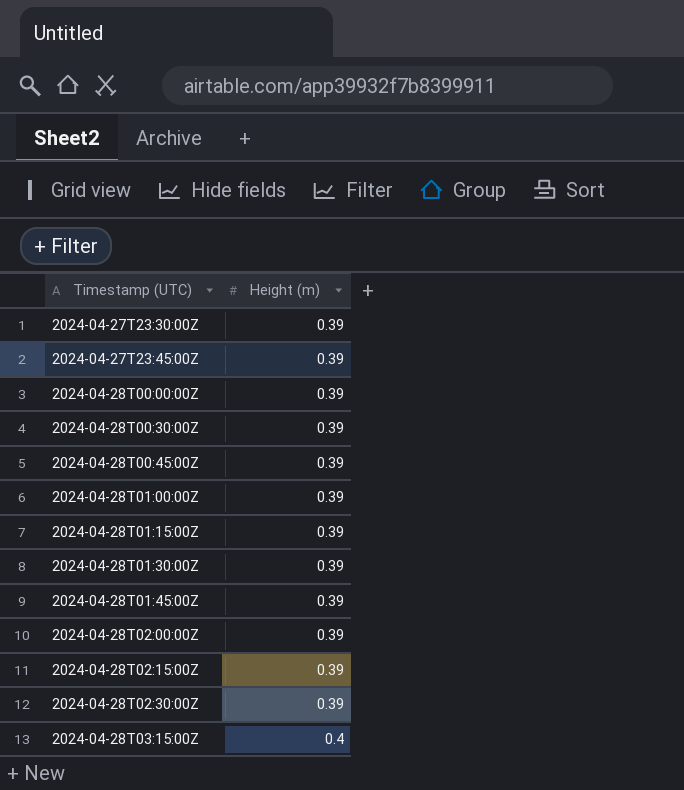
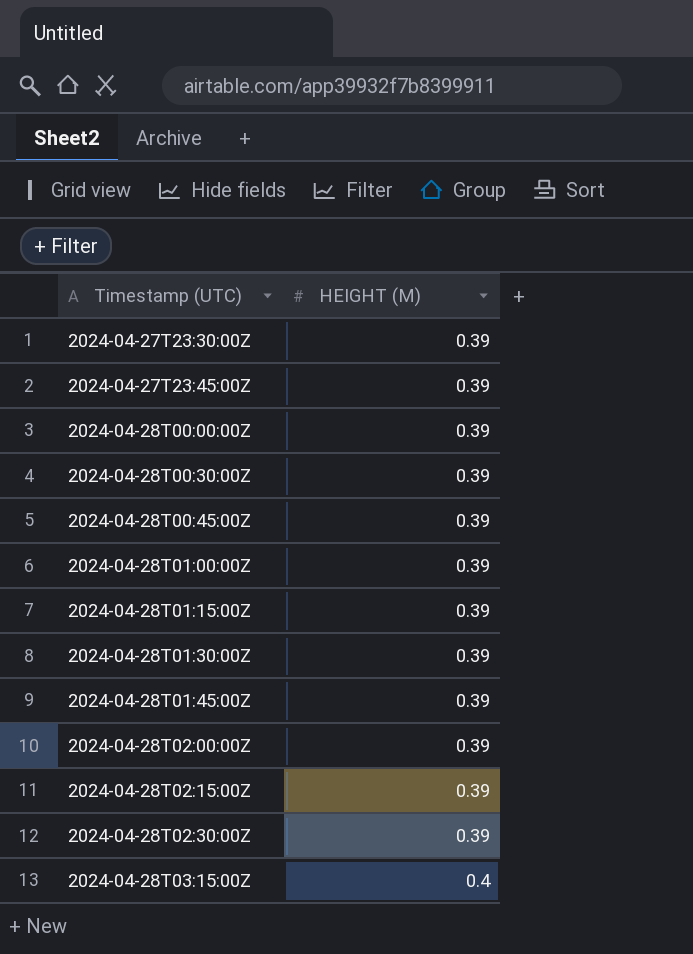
column name: Height (m) -> HEIGHT (M)

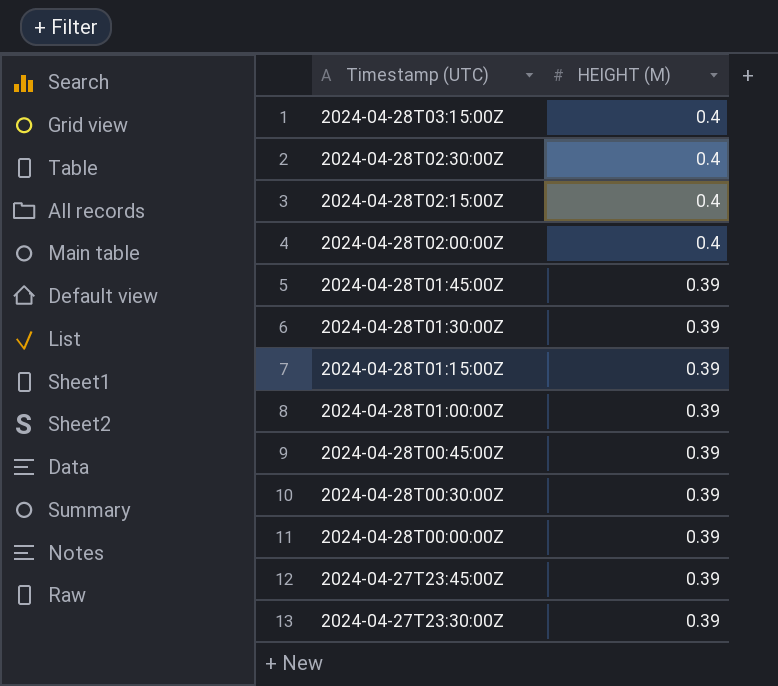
row order: Timestamp (UTC) ascending -> Timestamp (UTC) descending
2024-04-28T02:30:00Z | HEIGHT (M): 0.39 -> 0.4
2024-04-28T02:15:00Z | HEIGHT (M): 0.39 -> 0.4
2024-04-28T02:00:00Z | HEIGHT (M): 0.39 -> 0.4

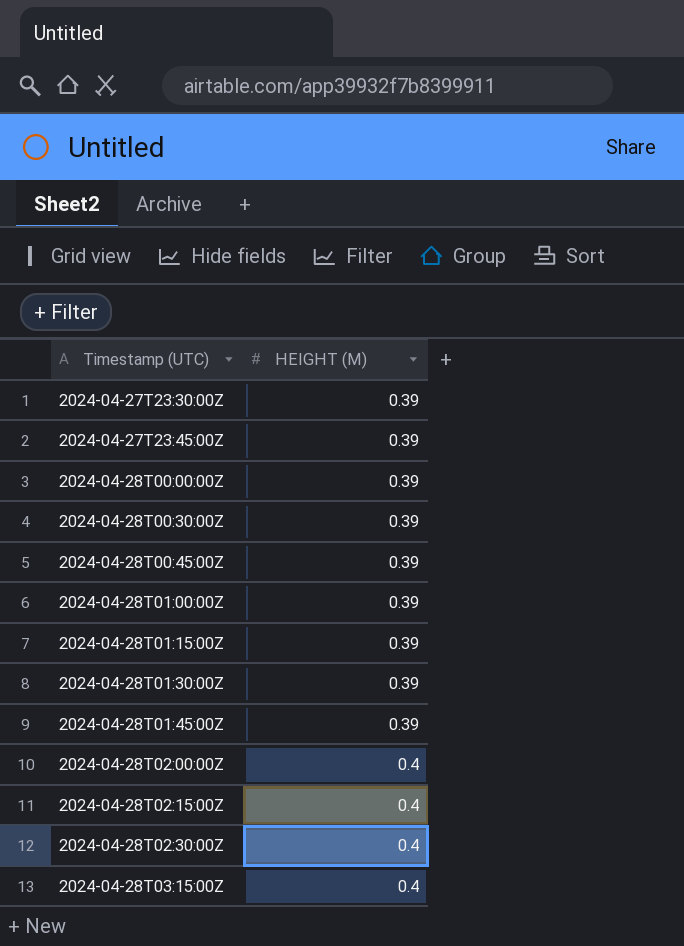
row order: Timestamp (UTC) descending -> Timestamp (UTC) ascending

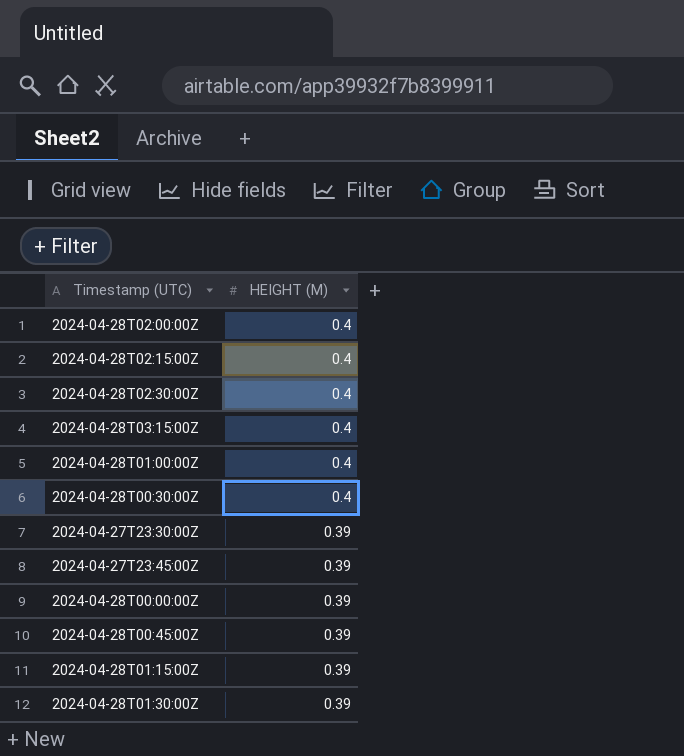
row order: Timestamp (UTC) ascending -> HEIGHT (M) descending
row 2024-04-28T01:45:00Z: 0.39 -> none
2024-04-28T01:00:00Z | HEIGHT (M): 0.39 -> 0.4
2024-04-28T00:30:00Z | HEIGHT (M): 0.39 -> 0.4

